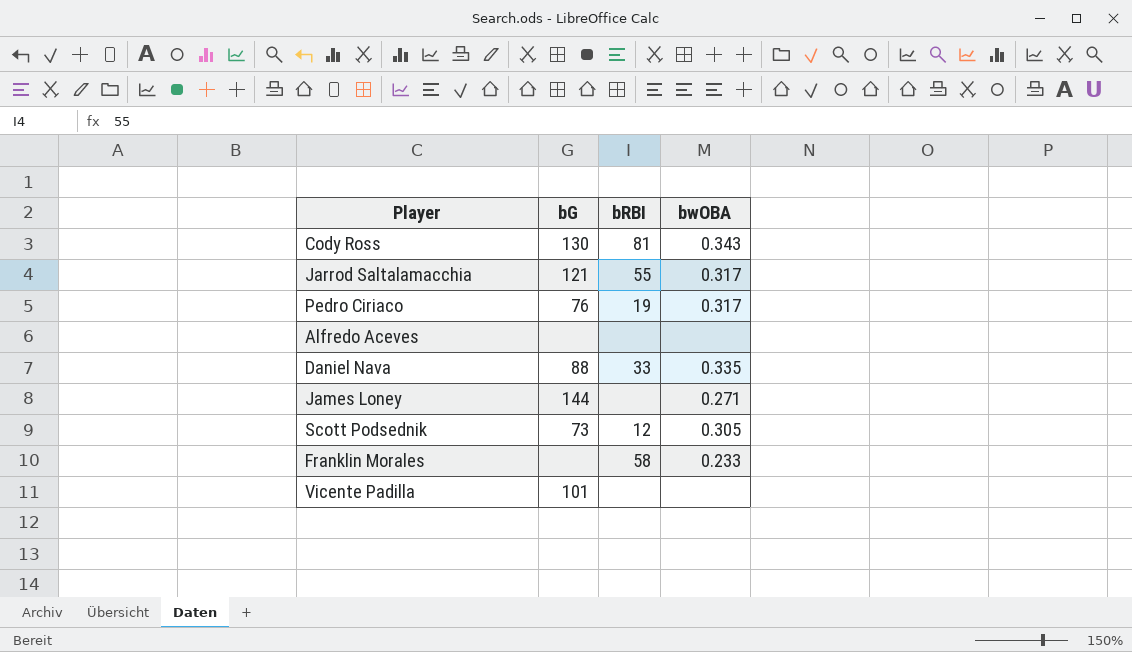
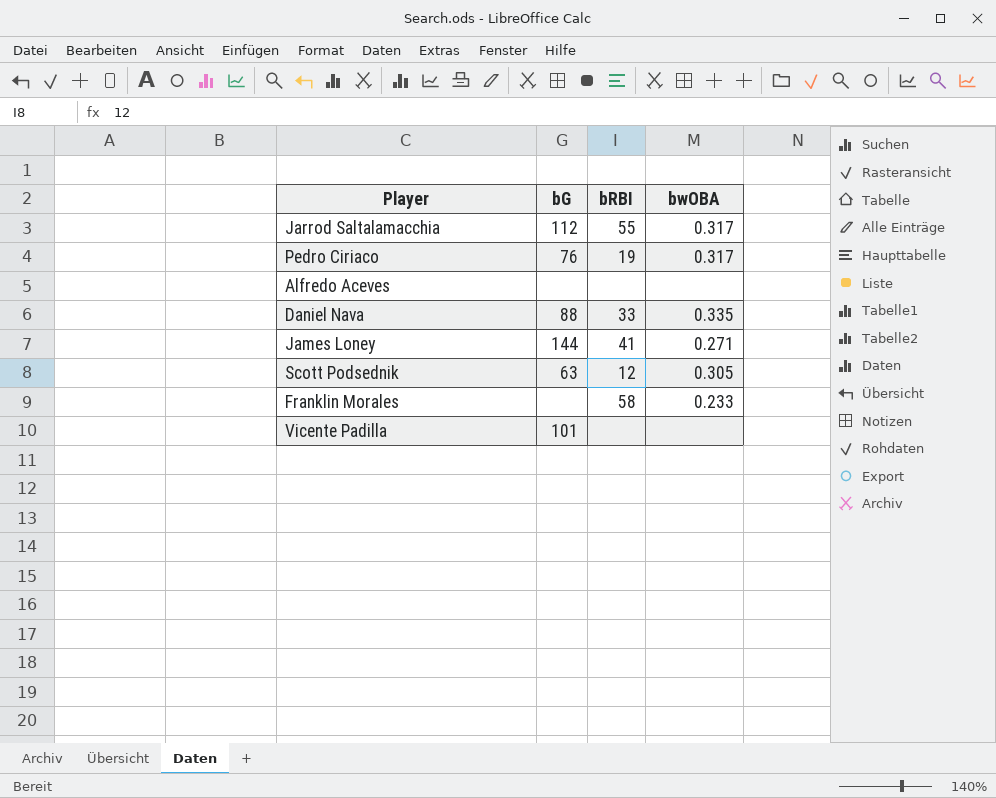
row Cody Ross: 130 | 81 | 0.343 -> none
Jarrod Saltalamacchia | bG: 121 -> 112
James Loney | bRBI: none -> 41
Scott Podsednik | bG: 73 -> 63

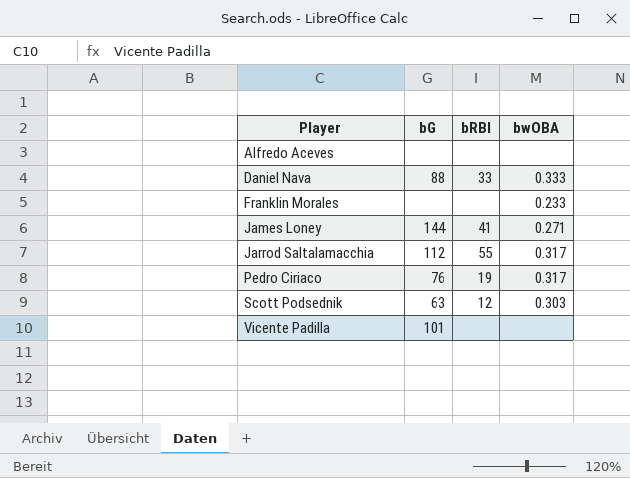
row order: none -> Player ascending
Daniel Nava | bwOBA: 0.335 -> 0.333
Franklin Morales | bRBI: 58 -> none
Scott Podsednik | bwOBA: 0.305 -> 0.303

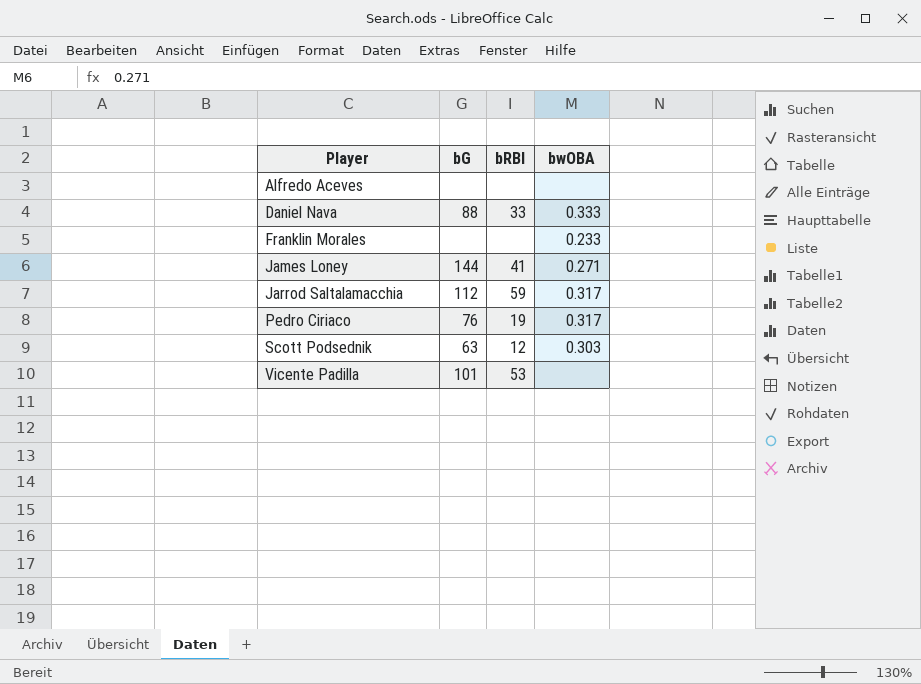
Jarrod Saltalamacchia | bRBI: 55 -> 59
Vicente Padilla | bRBI: none -> 53

